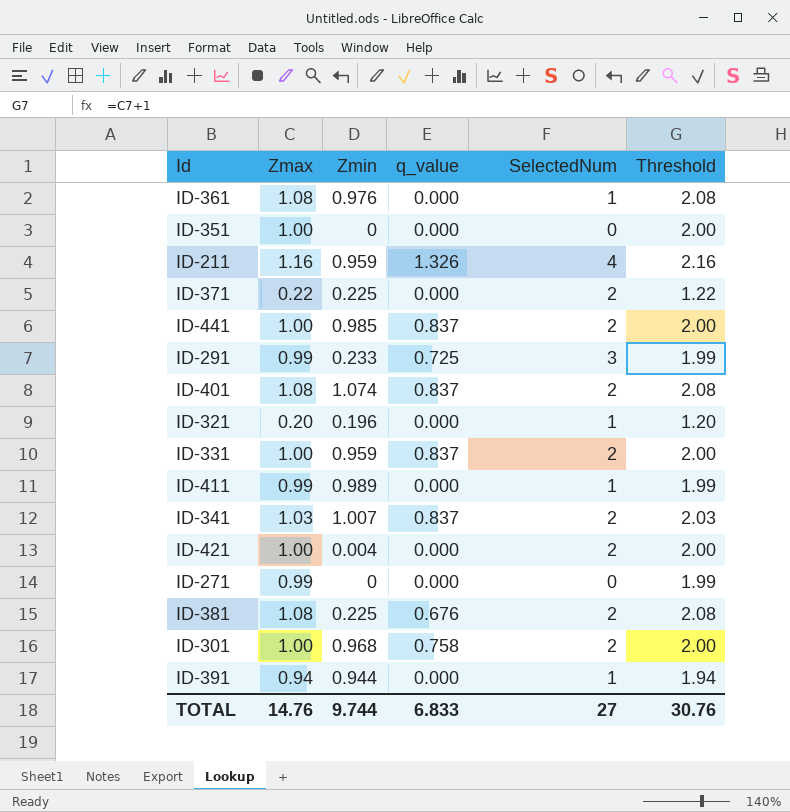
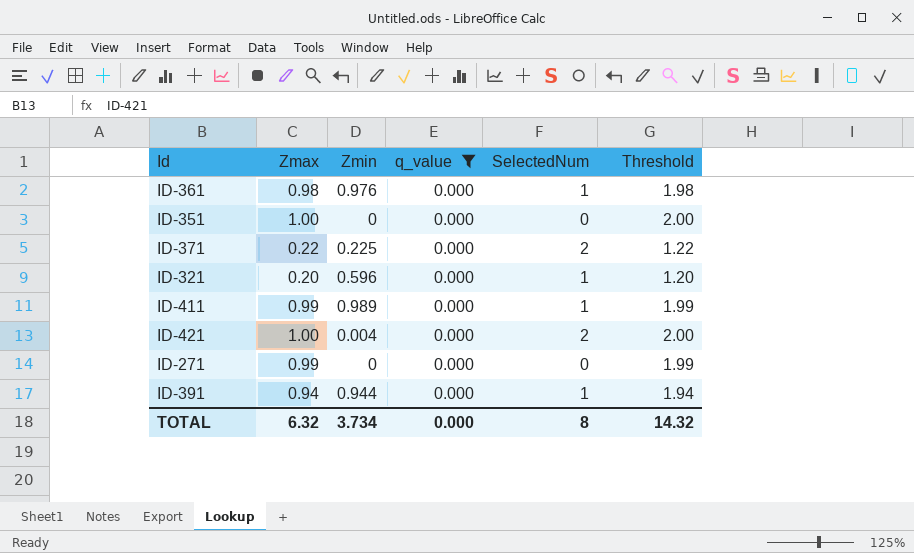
filter: none -> q_value = 0.000
ID-361 | Zmax: 1.08 -> 0.98
ID-361 | Threshold: 2.08 -> 1.98
ID-321 | Zmin: 0.196 -> 0.596
TOTAL | Zmax: 14.76 -> 6.32
TOTAL | Zmin: 9.744 -> 3.734
TOTAL | q_value: 6.833 -> 0.000
TOTAL | SelectedNum: 27 -> 8
TOTAL | Threshold: 30.76 -> 14.32

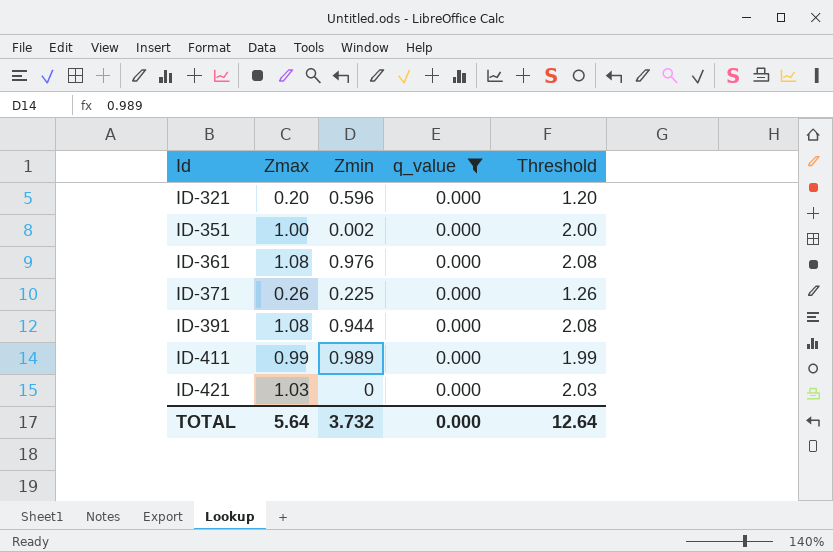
row order: none -> Id ascending
column SelectedNum | position: 5 -> none
row ID-271: 0.99 | 0 | 0.000 | 0 | 1.99 -> none
ID-351 | Zmin: 0 -> 0.002
ID-361 | Zmax: 0.98 -> 1.08
ID-361 | Threshold: 1.98 -> 2.08
ID-371 | Zmax: 0.22 -> 0.26
ID-371 | Threshold: 1.22 -> 1.26
ID-391 | Zmax: 0.94 -> 1.08
ID-391 | Threshold: 1.94 -> 2.08
ID-421 | Zmax: 1.00 -> 1.03
ID-421 | Zmin: 0.004 -> 0
ID-421 | Threshold: 2.00 -> 2.03
TOTAL | Zmax: 6.32 -> 5.64
TOTAL | Zmin: 3.734 -> 3.732
TOTAL | Threshold: 14.32 -> 12.64

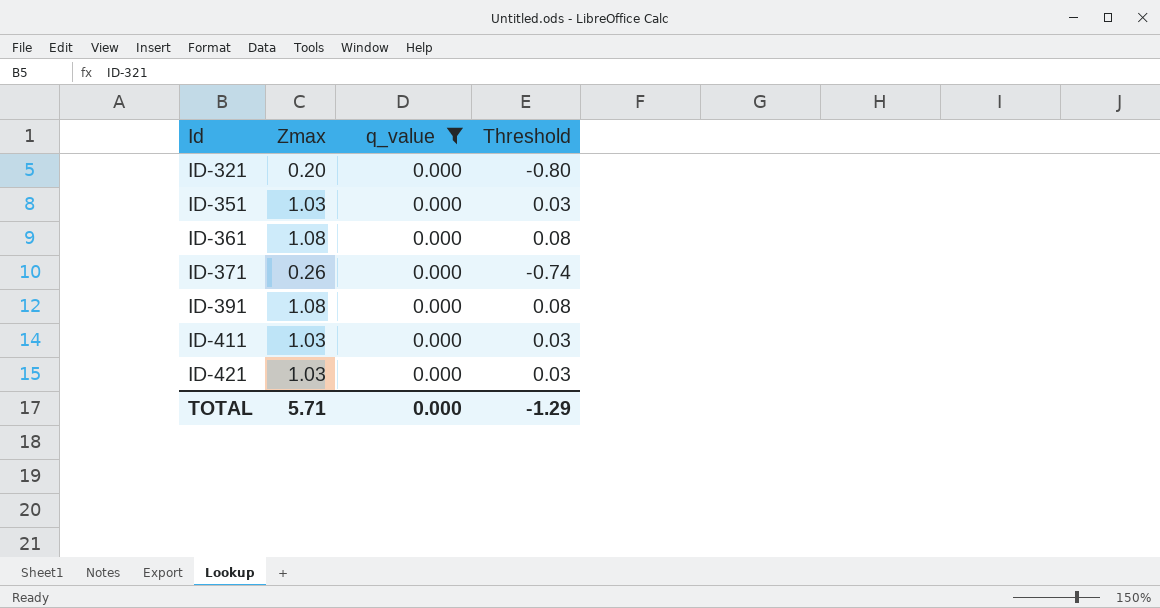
column Zmin | position: 3 -> none
column Threshold | formula: [Zmax] + 1 -> [Zmax] - 1
ID-351 | Zmax: 1.00 -> 1.03
ID-411 | Zmax: 0.99 -> 1.03
TOTAL | Zmax: 5.64 -> 5.71
TOTAL | Threshold: 12.64 -> -1.29

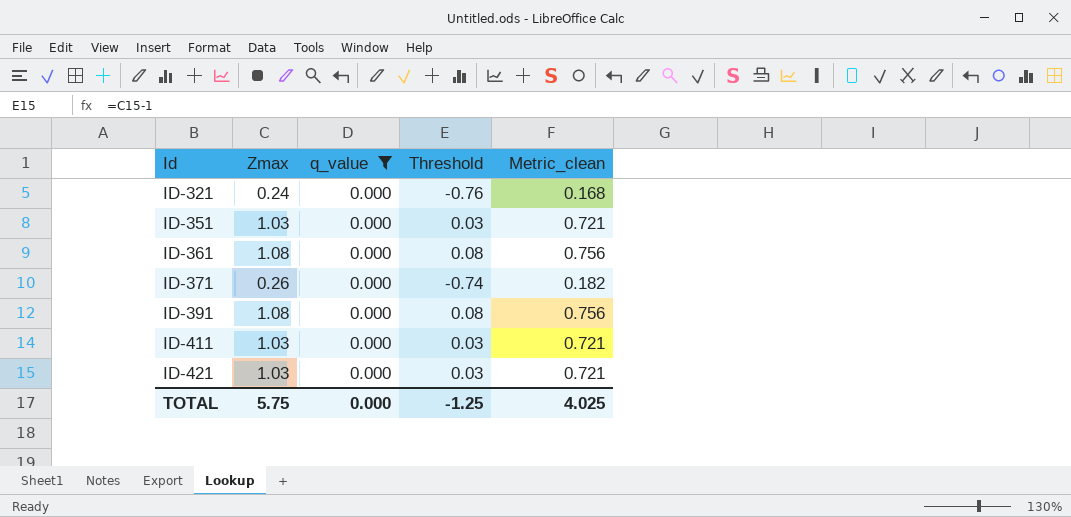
column Metric_clean | formula: none -> [Zmax] * 0.7
ID-321 | Zmax: 0.20 -> 0.24
ID-321 | Threshold: -0.80 -> -0.76
TOTAL | Zmax: 5.71 -> 5.75
TOTAL | Threshold: -1.29 -> -1.25

